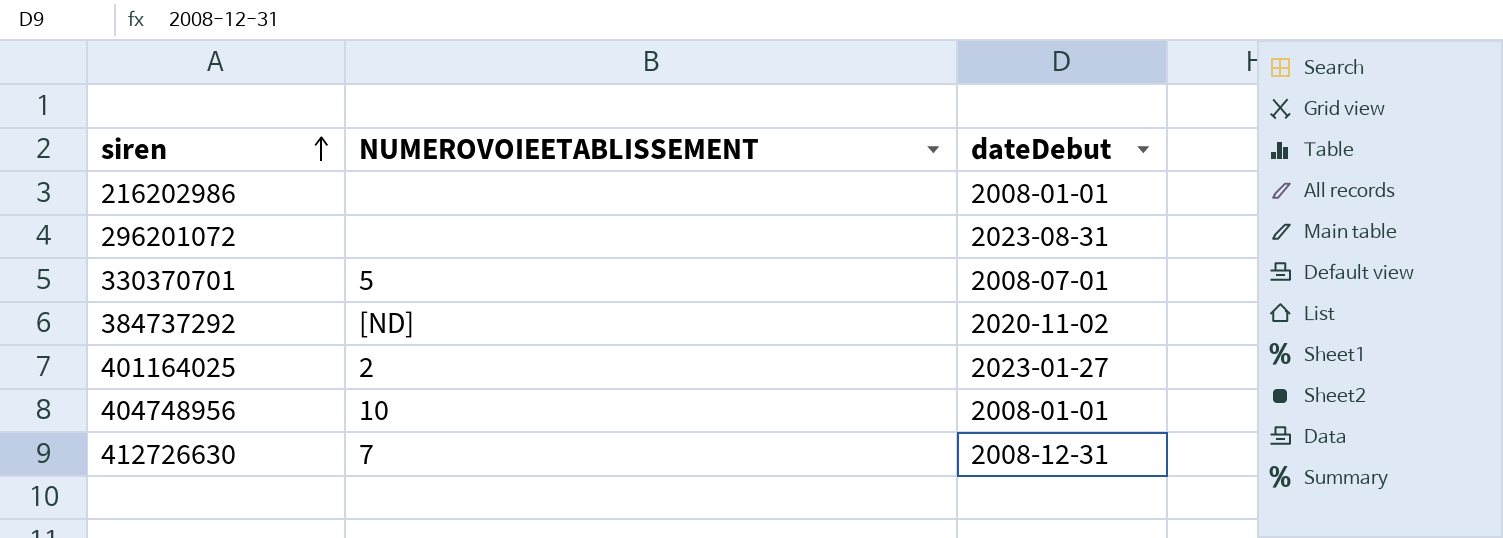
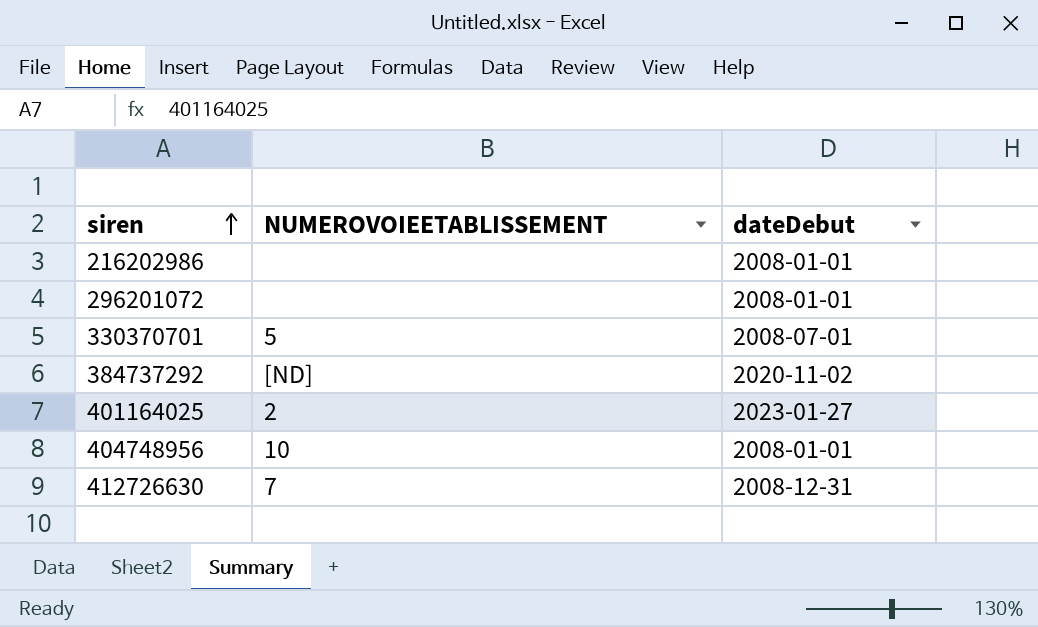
296201072 | dateDebut: 2023-08-31 -> 2008-01-01

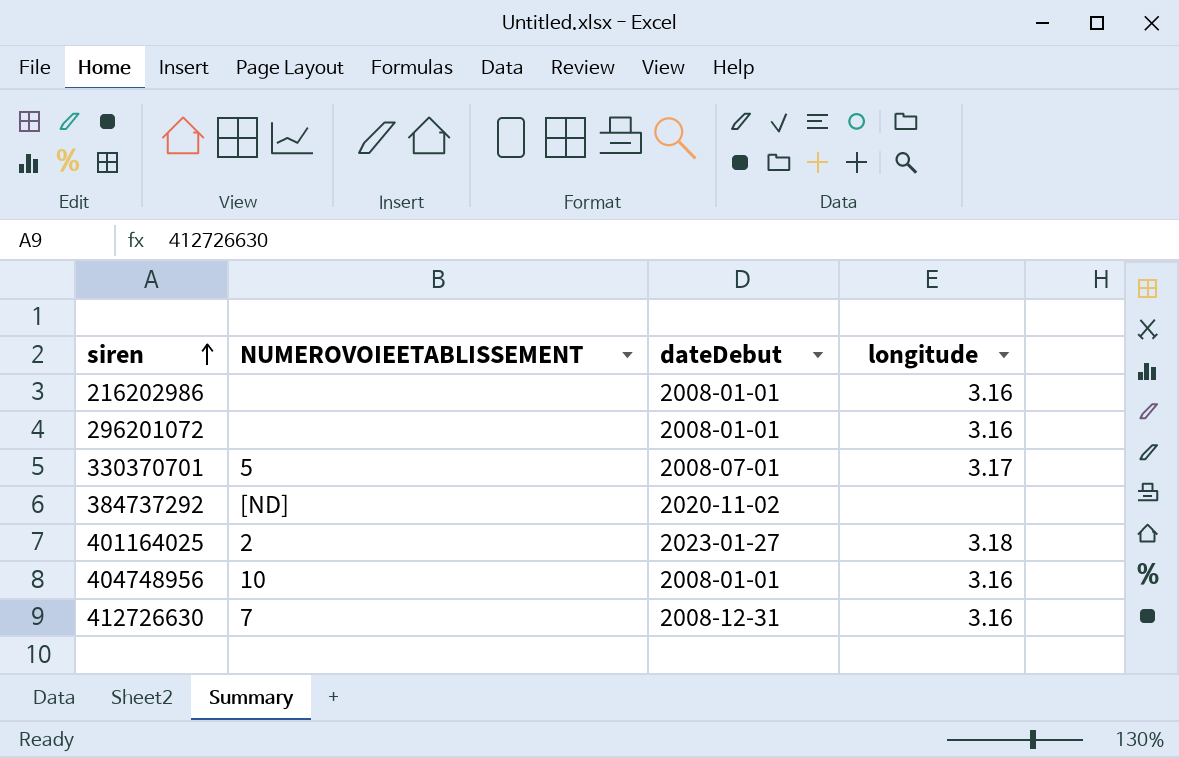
column longitude | position: none -> 4

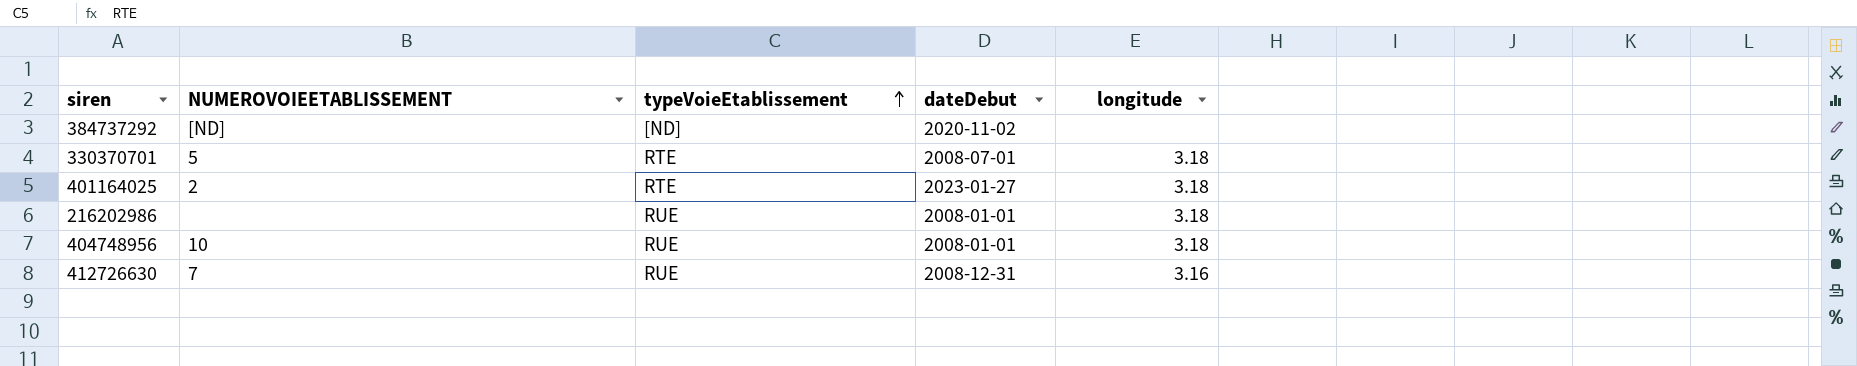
row order: siren ascending -> typeVoieEtablissement ascending
column typeVoieEtablissement | position: none -> 3
row 296201072: none | 2008-01-01 | 3.16 -> none
330370701 | longitude: 3.17 -> 3.18
216202986 | longitude: 3.16 -> 3.18
404748956 | longitude: 3.16 -> 3.18

